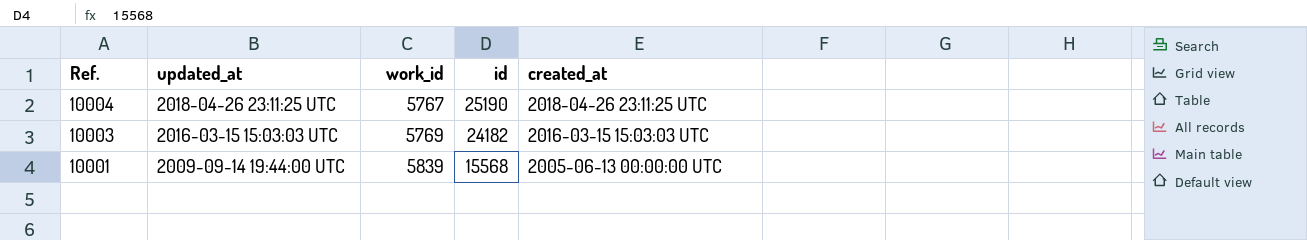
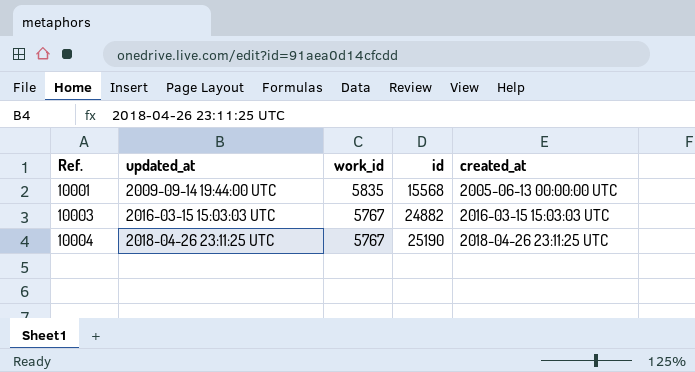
row order: Ref. descending -> Ref. ascending
10001 | work_id: 5839 -> 5835
10003 | work_id: 5769 -> 5767
10003 | id: 24182 -> 24882

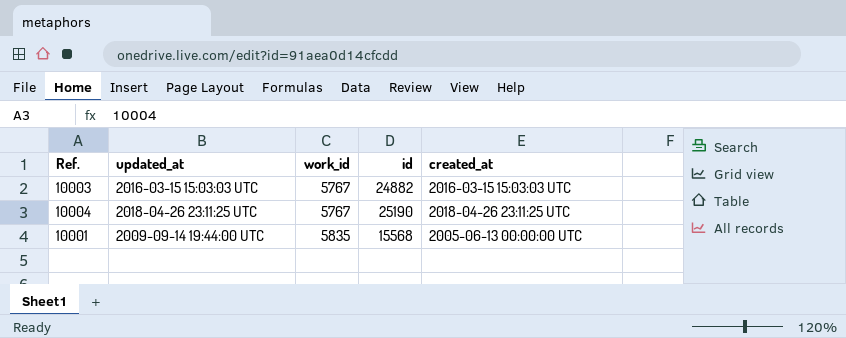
row order: Ref. ascending -> work_id ascending

